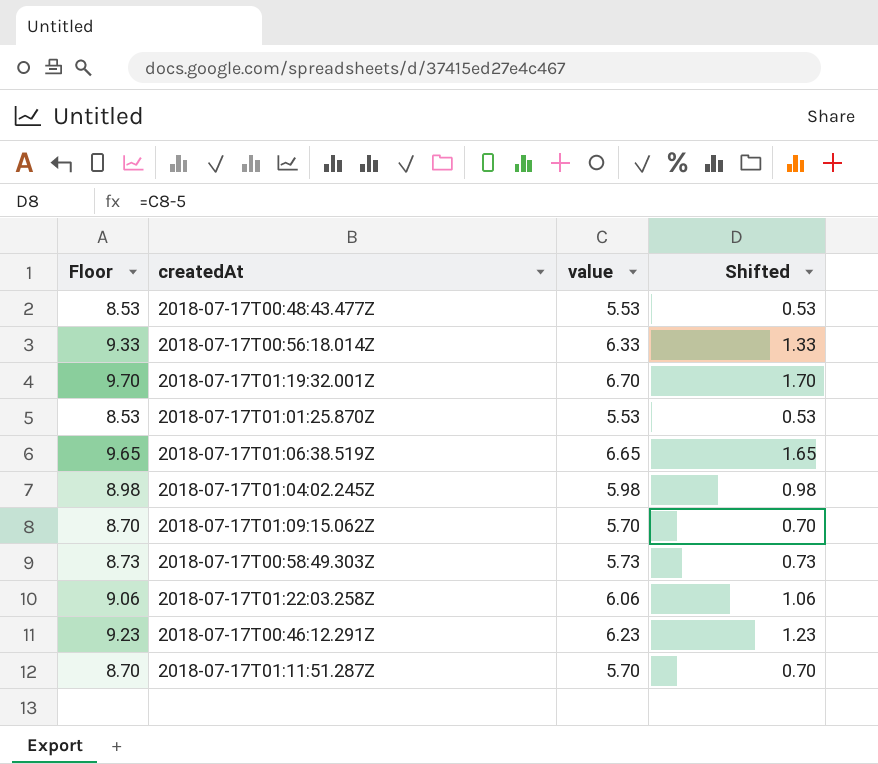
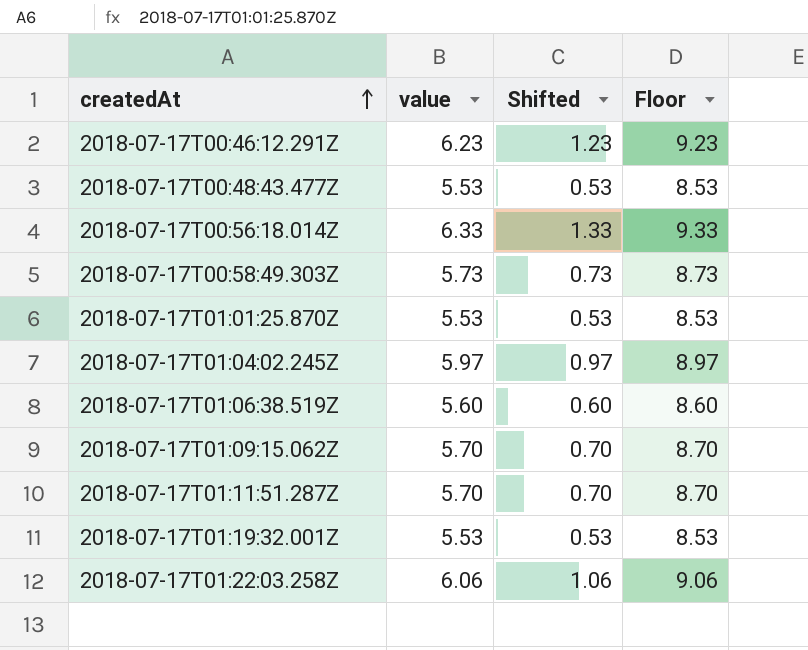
row order: none -> createdAt ascending
column Floor | position: 1 -> 4
2018-07-17T01:04:02.245Z | value: 5.98 -> 5.97
2018-07-17T01:04:02.245Z | Shifted: 0.98 -> 0.97
2018-07-17T01:04:02.245Z | Floor: 8.98 -> 8.97
2018-07-17T01:06:38.519Z | value: 6.65 -> 5.60
2018-07-17T01:06:38.519Z | Shifted: 1.65 -> 0.60
2018-07-17T01:06:38.519Z | Floor: 9.65 -> 8.60
2018-07-17T01:19:32.001Z | value: 6.70 -> 5.53
2018-07-17T01:19:32.001Z | Shifted: 1.70 -> 0.53
2018-07-17T01:19:32.001Z | Floor: 9.70 -> 8.53

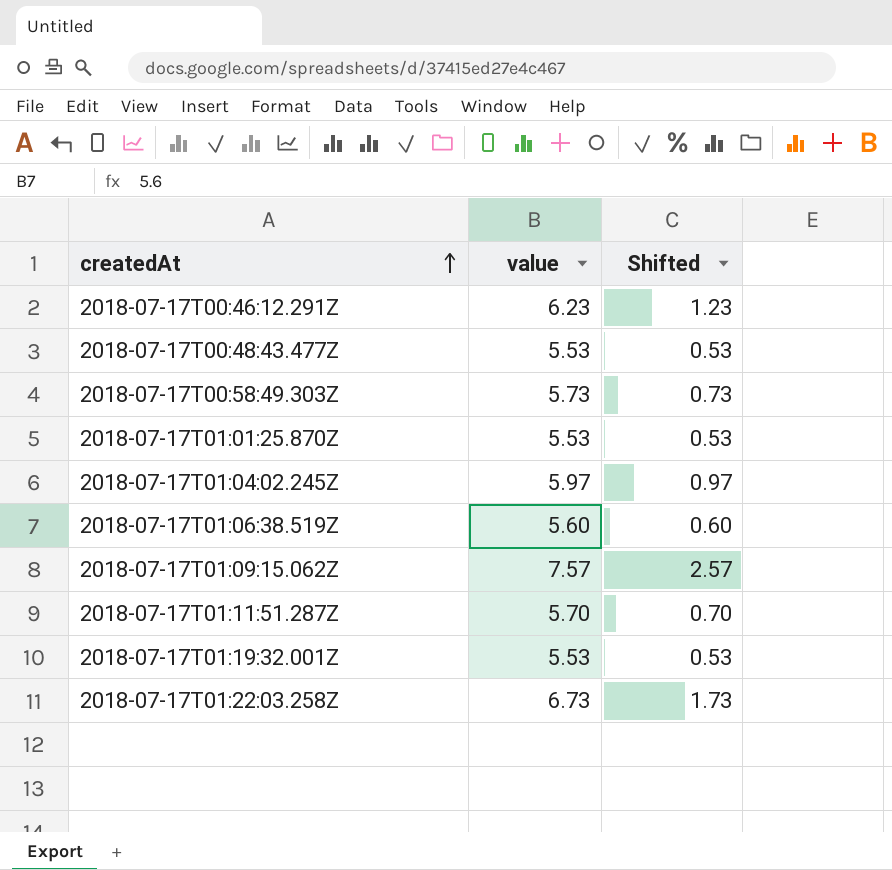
column Floor | formula: [value] + 3 -> none
row 2018-07-17T00:56:18.014Z: 6.33 | 1.33 | 9.33 -> none
2018-07-17T01:09:15.062Z | value: 5.70 -> 7.57
2018-07-17T01:09:15.062Z | Shifted: 0.70 -> 2.57
2018-07-17T01:22:03.258Z | value: 6.06 -> 6.73
2018-07-17T01:22:03.258Z | Shifted: 1.06 -> 1.73

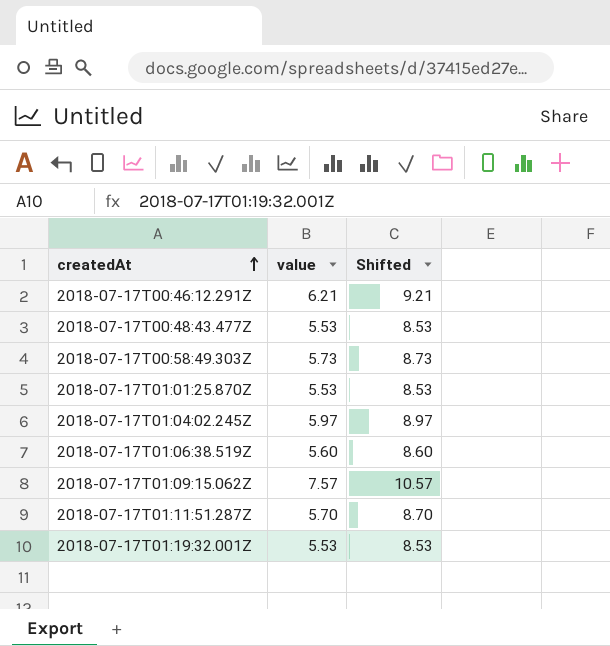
column Shifted | formula: [value] - 5 -> [value] + 3
row 2018-07-17T01:22:03.258Z: 6.73 | 1.73 -> none
2018-07-17T00:46:12.291Z | value: 6.23 -> 6.21

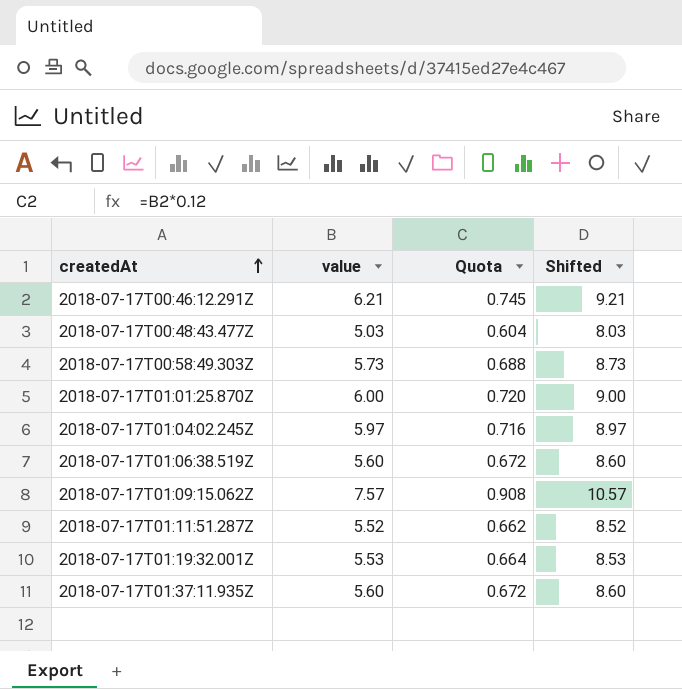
column Quota | formula: none -> [value] * 0.12
2018-07-17T00:48:43.477Z | value: 5.53 -> 5.03
2018-07-17T00:48:43.477Z | Shifted: 8.53 -> 8.03
2018-07-17T01:01:25.870Z | value: 5.53 -> 6.00
2018-07-17T01:01:25.870Z | Shifted: 8.53 -> 9.00
2018-07-17T01:11:51.287Z | value: 5.70 -> 5.52
2018-07-17T01:11:51.287Z | Shifted: 8.70 -> 8.52
row 2018-07-17T01:37:11.935Z: none -> 5.60 | 0.672 | 8.60

